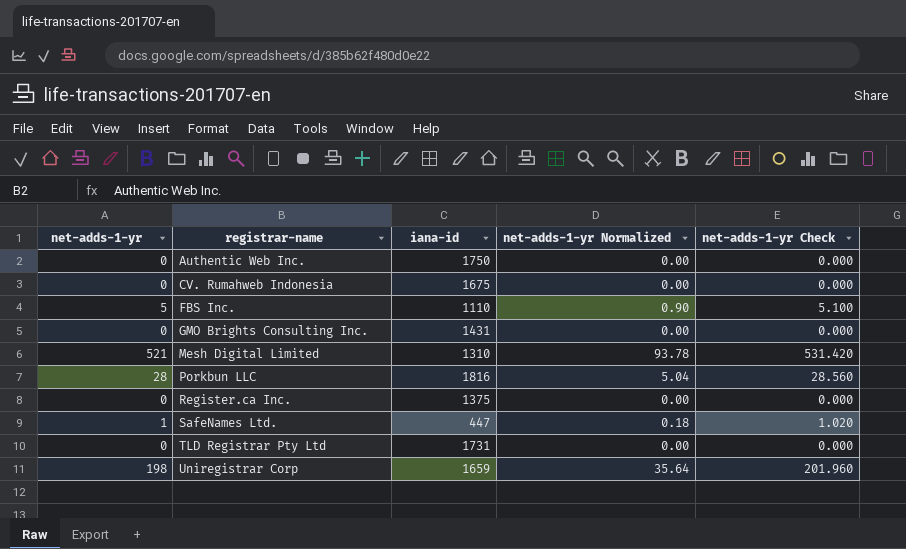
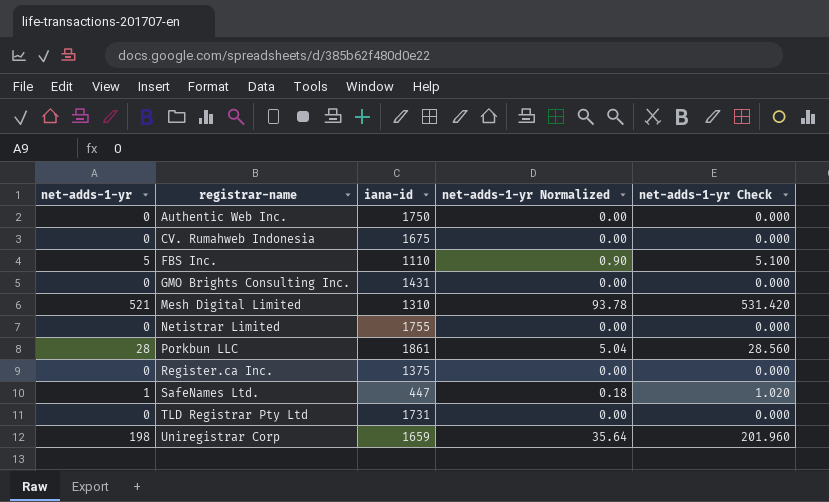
row Netistrar Limited: none -> 0 | 1755 | 0.00 | 0.000
Porkbun LLC | iana-id: 1816 -> 1861

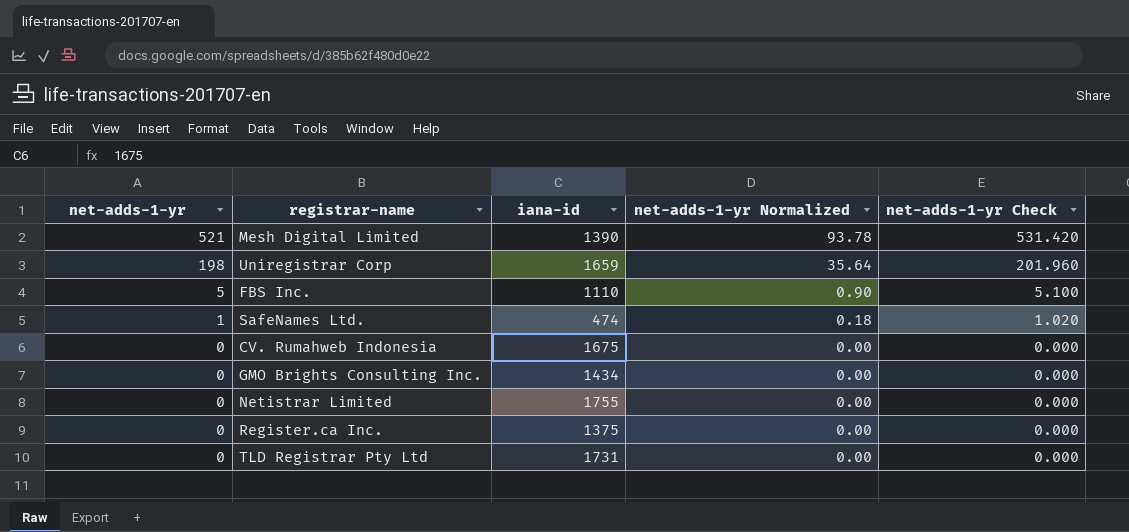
row order: registrar-name ascending -> net-adds-1-yr descending
row Authentic Web Inc.: 0 | 1750 | 0.00 | 0.000 -> none
row Porkbun LLC: 28 | 1861 | 5.04 | 28.560 -> none
Mesh Digital Limited | iana-id: 1310 -> 1390
SafeNames Ltd. | iana-id: 447 -> 474
GMO Brights Consulting Inc. | iana-id: 1431 -> 1434

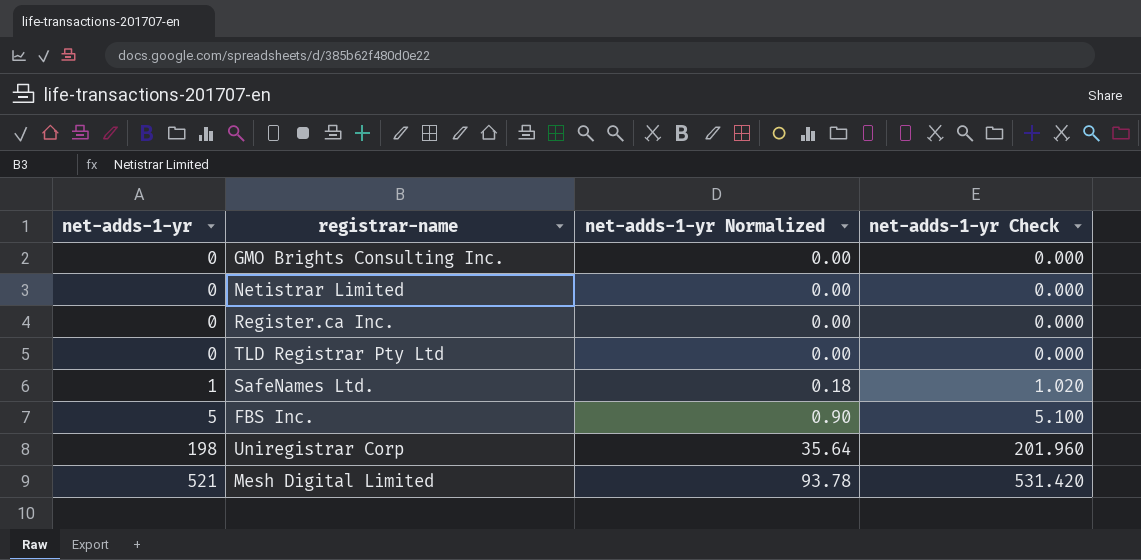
row order: net-adds-1-yr descending -> net-adds-1-yr ascending
column iana-id | position: 3 -> none
row CV. Rumahweb Indonesia: 0 | 1675 | 0.00 | 0.000 -> none

